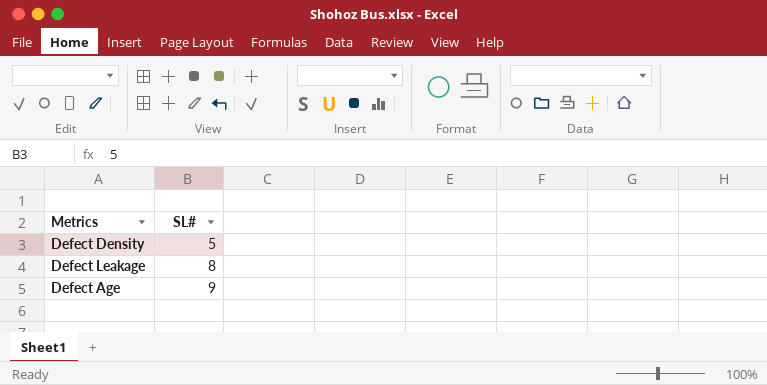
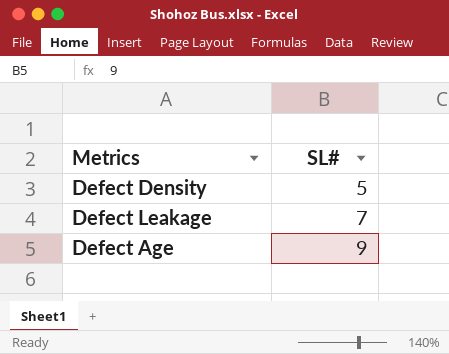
Defect Leakage | SL#: 8 -> 7

